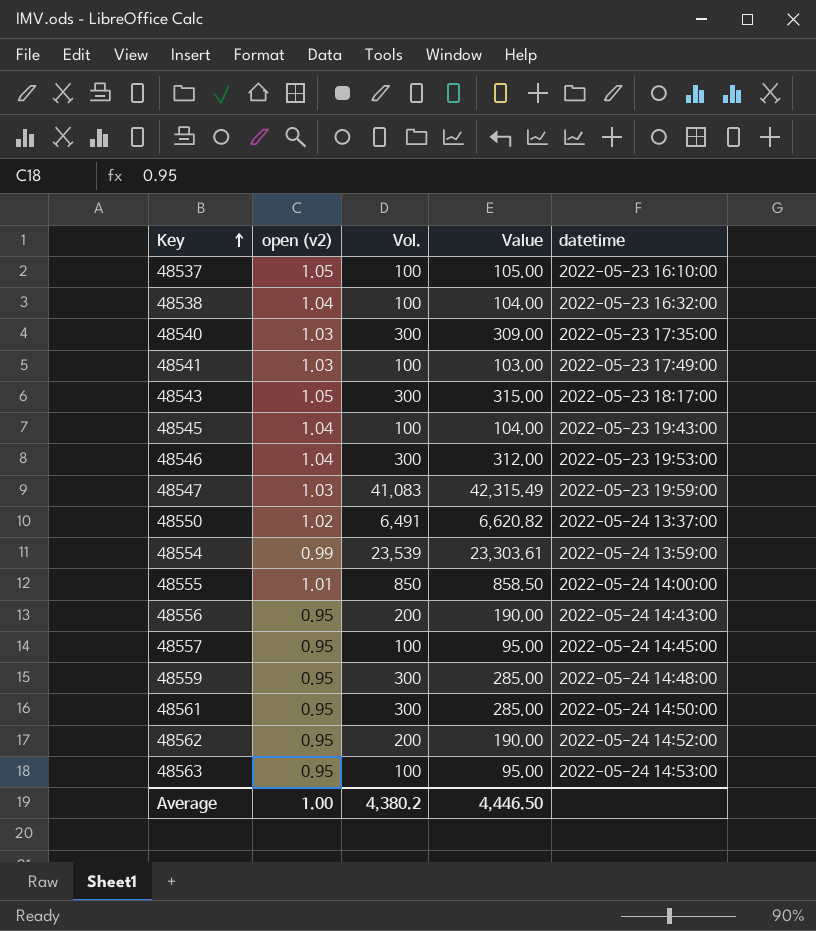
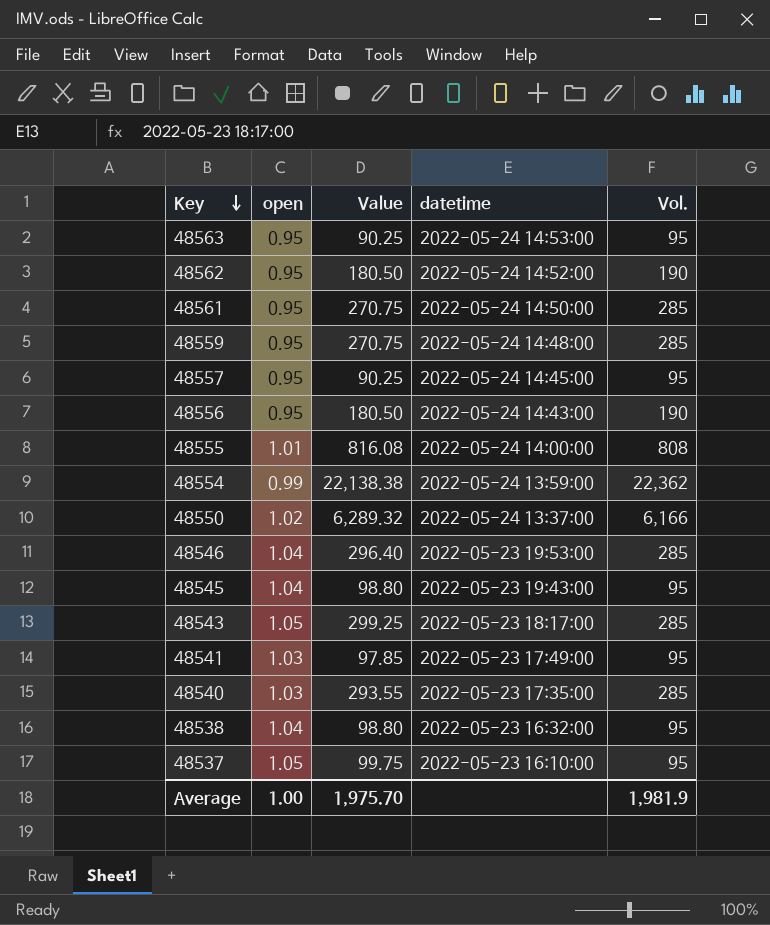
row order: Key ascending -> Key descending
column name: open (v2) -> open
column Vol. | position: 3 -> 5
row 48547: 1.03 | 41,083 | 42,315.49 | 2022-05-23 19:59:00 -> none
48563 | Value: 95.00 -> 90.25
48563 | Vol.: 100 -> 95
48562 | Value: 190.00 -> 180.50
48562 | Vol.: 200 -> 190
48561 | Value: 285.00 -> 270.75
48561 | Vol.: 300 -> 285
48559 | Value: 285.00 -> 270.75
48559 | Vol.: 300 -> 285
48557 | Value: 95.00 -> 90.25
48557 | Vol.: 100 -> 95
48556 | Value: 190.00 -> 180.50
48556 | Vol.: 200 -> 190
48555 | Value: 858.50 -> 816.08
48555 | Vol.: 850 -> 808
48554 | Value: 23,303.61 -> 22,138.38
48554 | Vol.: 23,539 -> 22,362
48550 | Value: 6,620.82 -> 6,289.32
48550 | Vol.: 6,491 -> 6,166
48546 | Value: 312.00 -> 296.40
48546 | Vol.: 300 -> 285
48545 | Value: 104.00 -> 98.80
48545 | Vol.: 100 -> 95
48543 | Value: 315.00 -> 299.25
48543 | Vol.: 300 -> 285
48541 | Value: 103.00 -> 97.85
48541 | Vol.: 100 -> 95
48540 | Value: 309.00 -> 293.55
48540 | Vol.: 300 -> 285
48538 | Value: 104.00 -> 98.80
48538 | Vol.: 100 -> 95
48537 | Value: 105.00 -> 99.75
48537 | Vol.: 100 -> 95
Average | Value: 4,446.50 -> 1,975.70
Average | Vol.: 4,380.2 -> 1,981.9

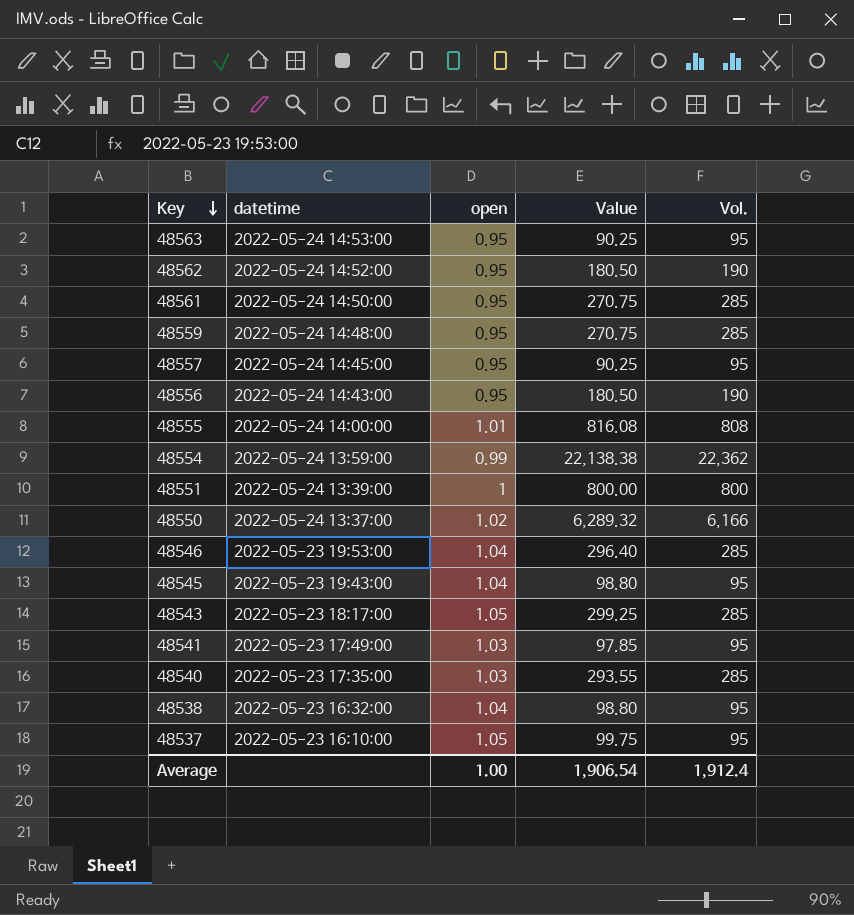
column datetime | position: 4 -> 2
row 48551: none -> 2022-05-24 13:39:00 | 1 | 800.00 | 800
Average | Value: 1,975.70 -> 1,906.54
Average | Vol.: 1,981.9 -> 1,912.4

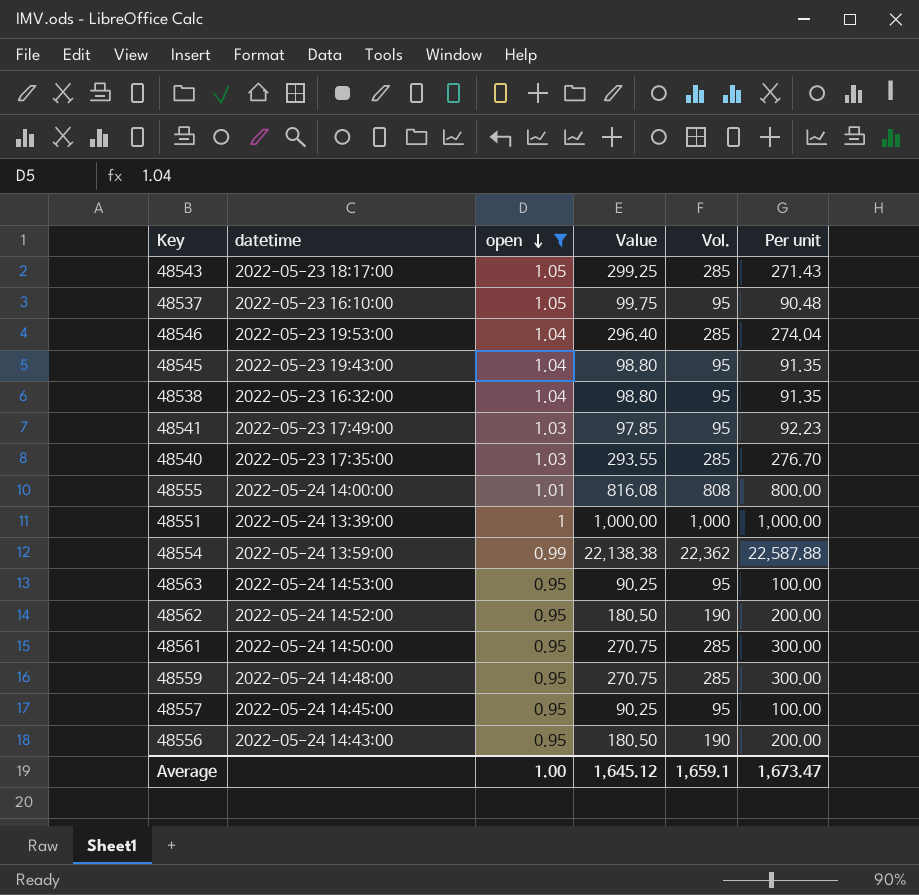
filter: none -> open != 1.02
row order: Key descending -> open descending
column Per unit | formula: none -> [Vol.] / [open]
48551 | Value: 800.00 -> 1,000.00
48551 | Vol.: 800 -> 1,000
Average | Value: 1,906.54 -> 1,645.12
Average | Vol.: 1,912.4 -> 1,659.1

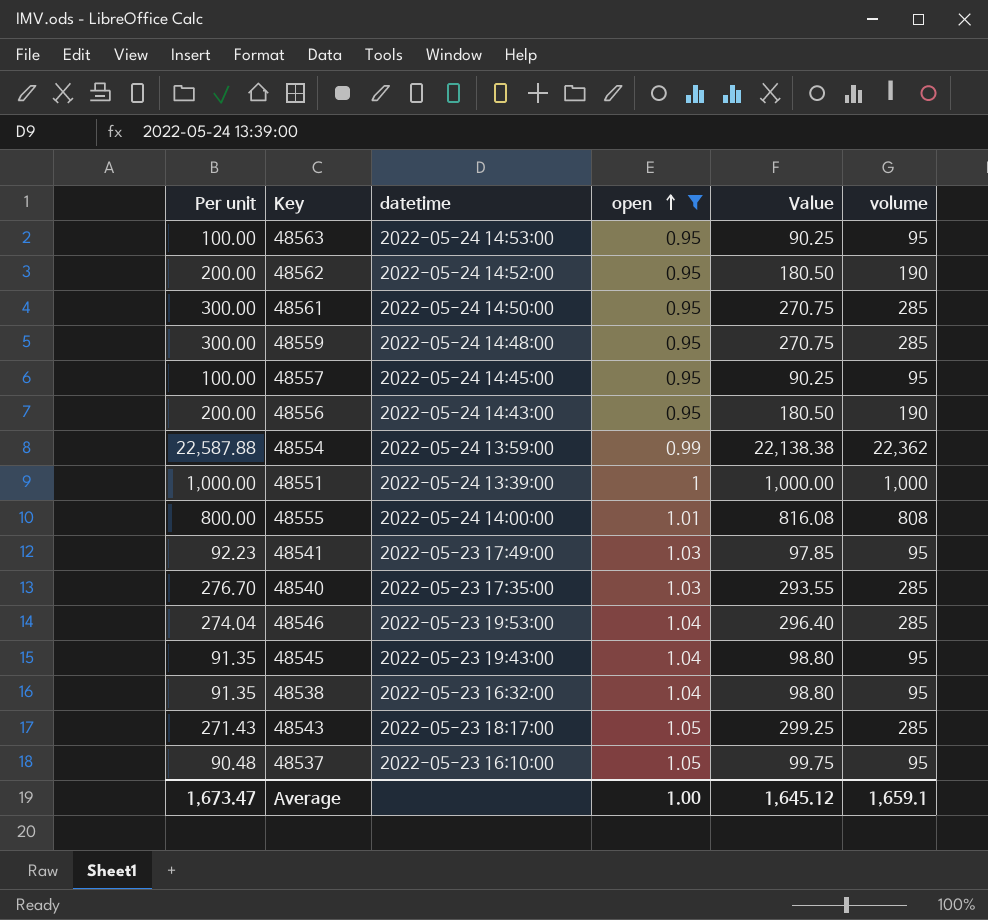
row order: open descending -> open ascending
column Per unit | position: 6 -> 1
column name: Vol. -> volume

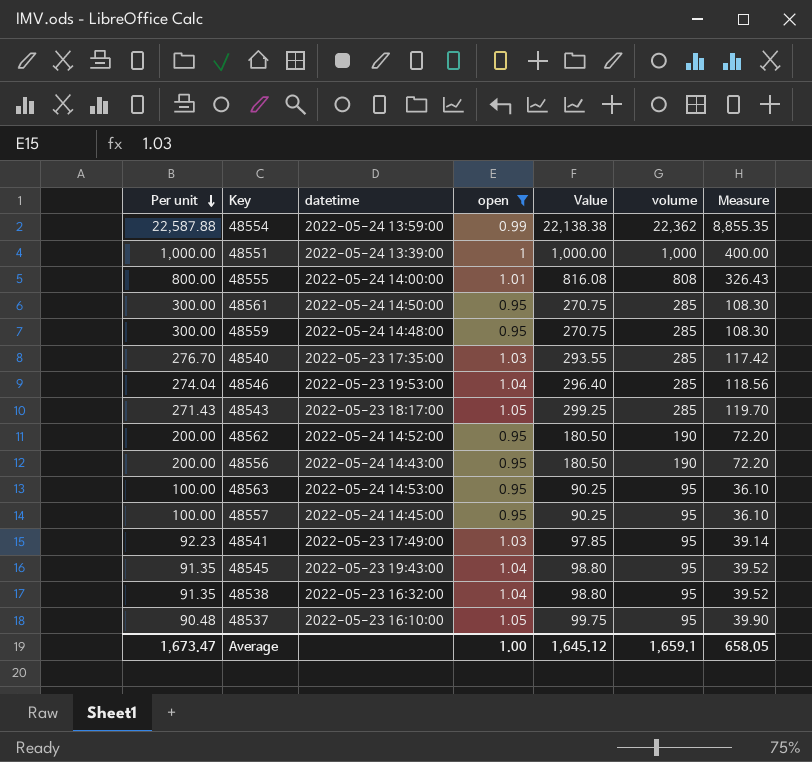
row order: open ascending -> Per unit descending
column Measure | formula: none -> [Value] * 0.4

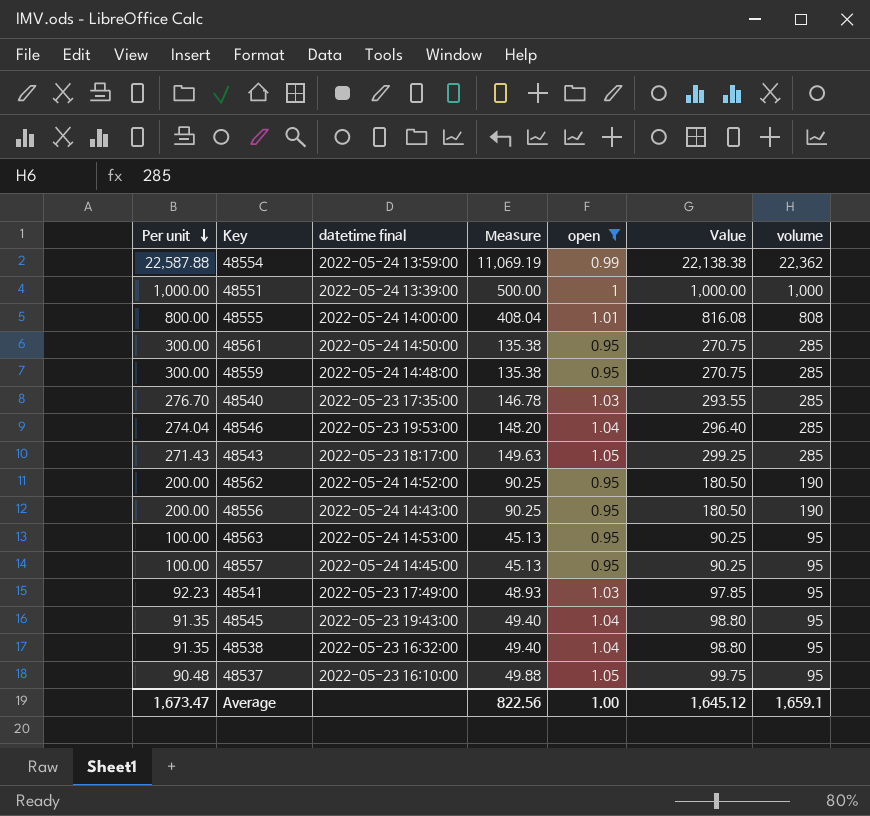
column name: datetime -> datetime final
column Measure | formula: [Value] * 0.4 -> [Value] * 0.5
column Measure | position: 7 -> 4
Average | Measure: 658.05 -> 822.56

